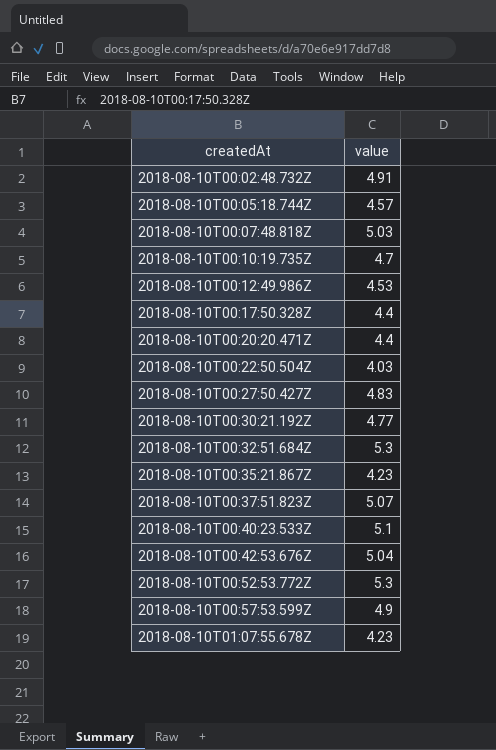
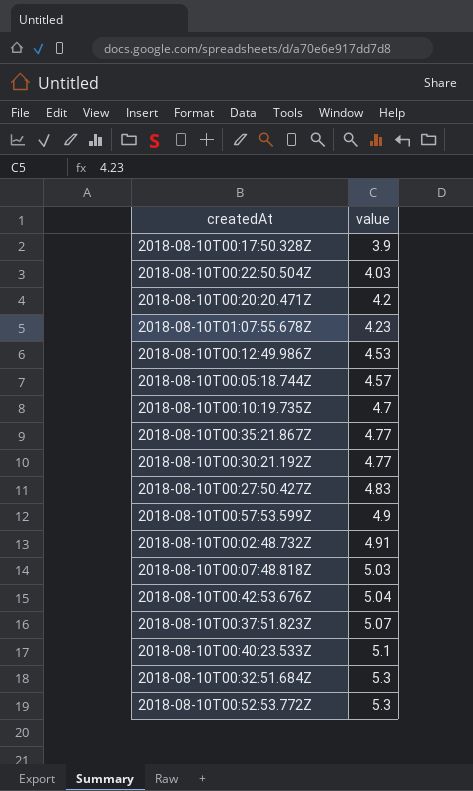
row order: createdAt ascending -> value ascending
2018-08-10T00:17:50.328Z | value: 4.4 -> 3.9
2018-08-10T00:20:20.471Z | value: 4.4 -> 4.2
2018-08-10T00:35:21.867Z | value: 4.23 -> 4.77

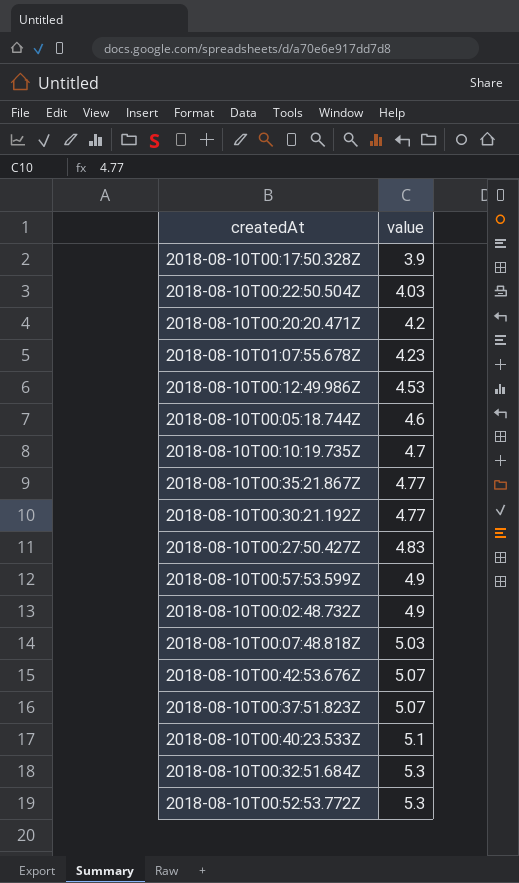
2018-08-10T00:05:18.744Z | value: 4.57 -> 4.6
2018-08-10T00:02:48.732Z | value: 4.91 -> 4.9
2018-08-10T00:42:53.676Z | value: 5.04 -> 5.07

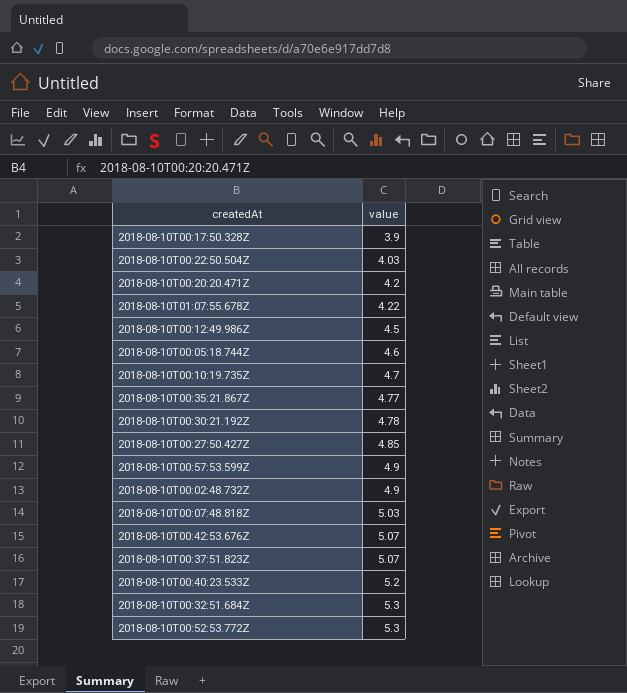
2018-08-10T01:07:55.678Z | value: 4.23 -> 4.22
2018-08-10T00:12:49.986Z | value: 4.53 -> 4.5
2018-08-10T00:30:21.192Z | value: 4.77 -> 4.78
2018-08-10T00:27:50.427Z | value: 4.83 -> 4.85
2018-08-10T00:40:23.533Z | value: 5.1 -> 5.2

